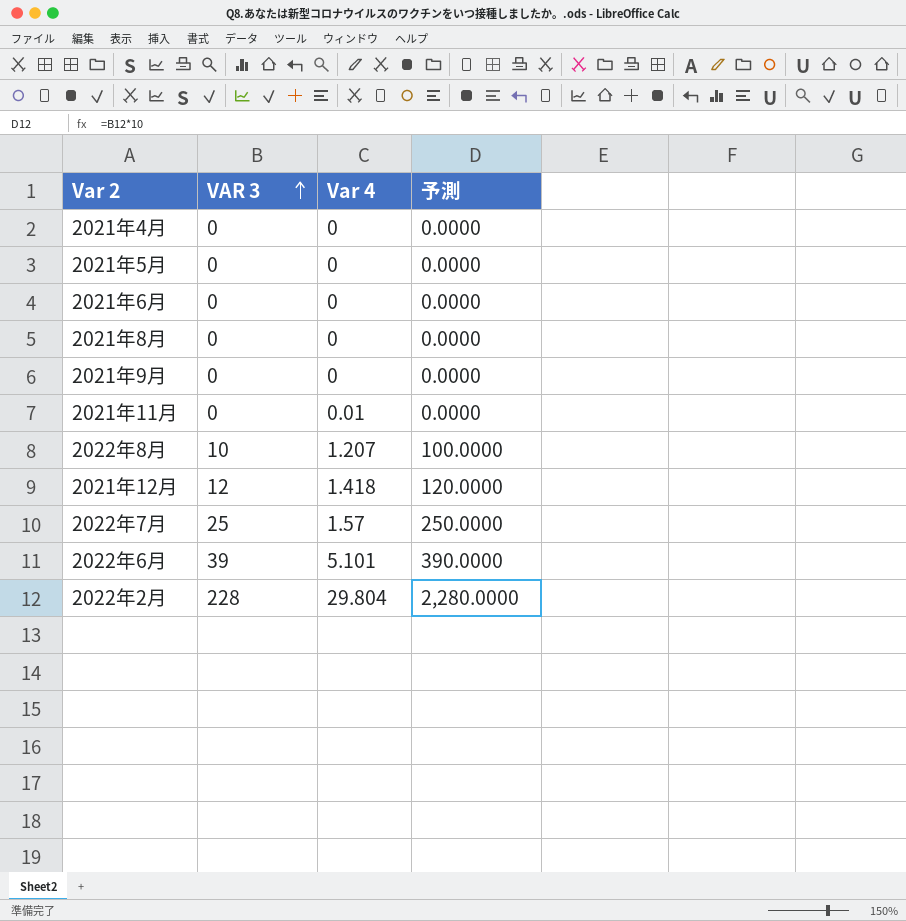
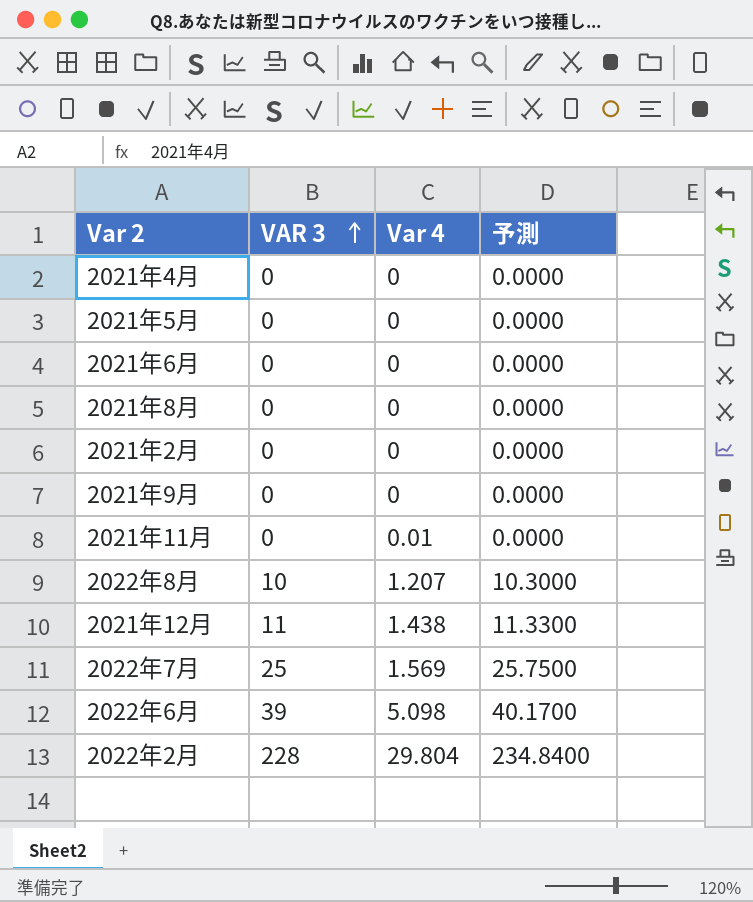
column 予測 | formula: [VAR 3] * 10 -> [VAR 3] * 1.03
row 2021年2月: none -> 0 | 0 | 0.0000
2021年12月 | VAR 3: 12 -> 11
2021年12月 | Var 4: 1.418 -> 1.438
2022年7月 | Var 4: 1.57 -> 1.569
2022年6月 | Var 4: 5.101 -> 5.098

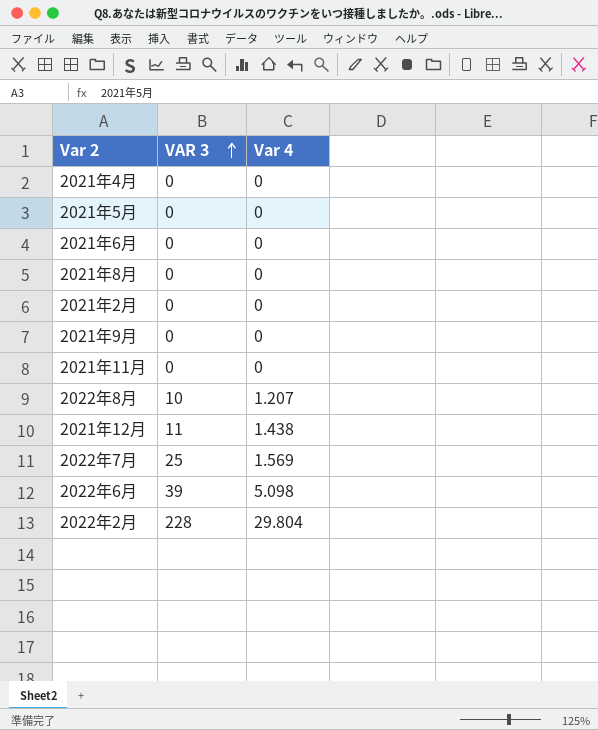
column 予測 | formula: [VAR 3] * 1.03 -> none
2021年11月 | Var 4: 0.01 -> 0

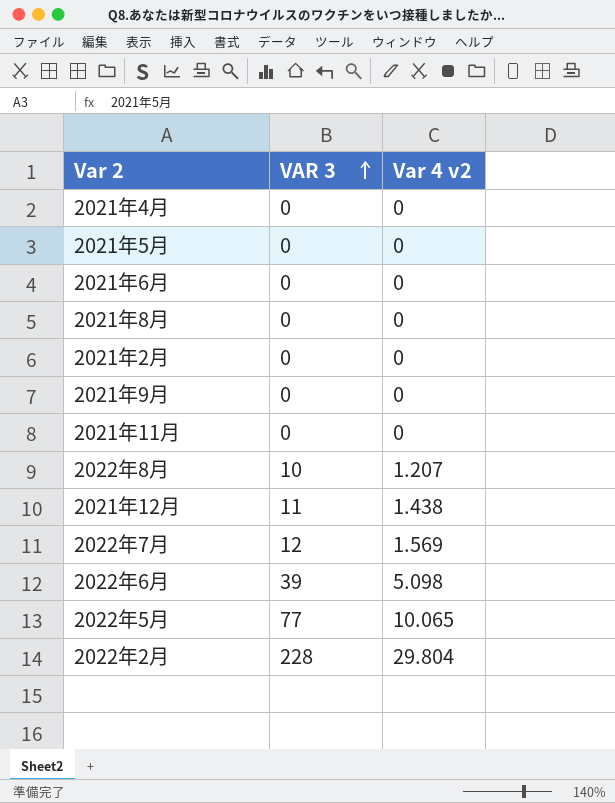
column name: Var 4 -> Var 4 v2
2022年7月 | VAR 3: 25 -> 12
row 2022年5月: none -> 77 | 10.065

